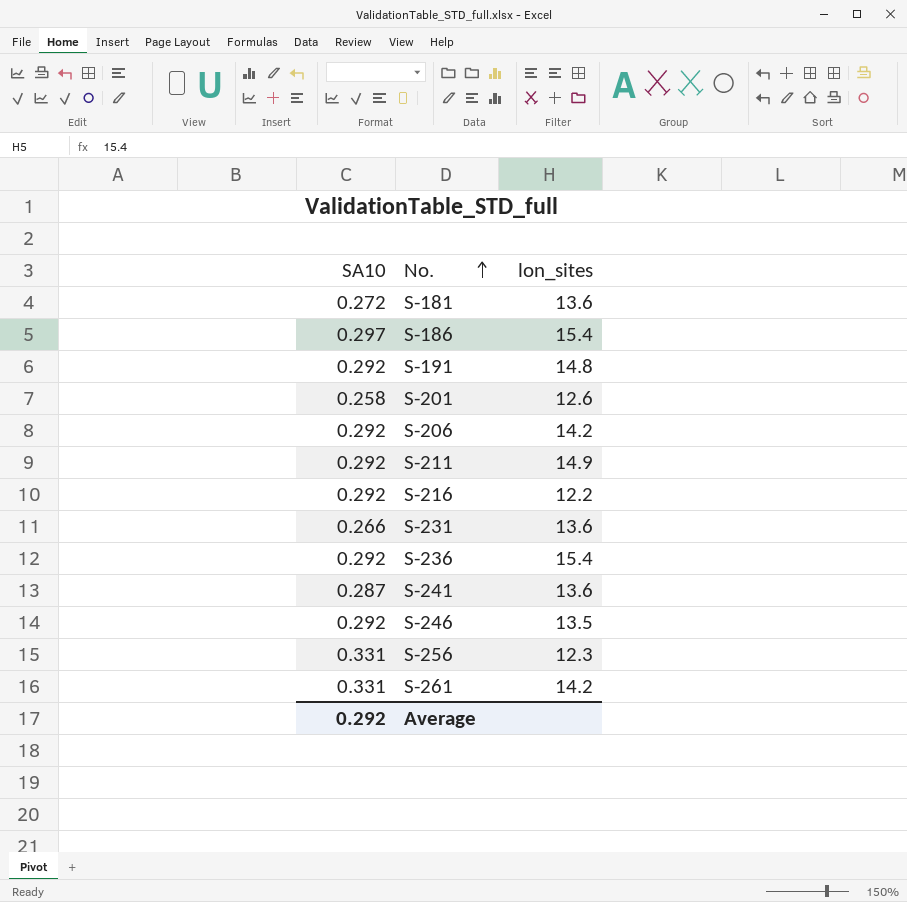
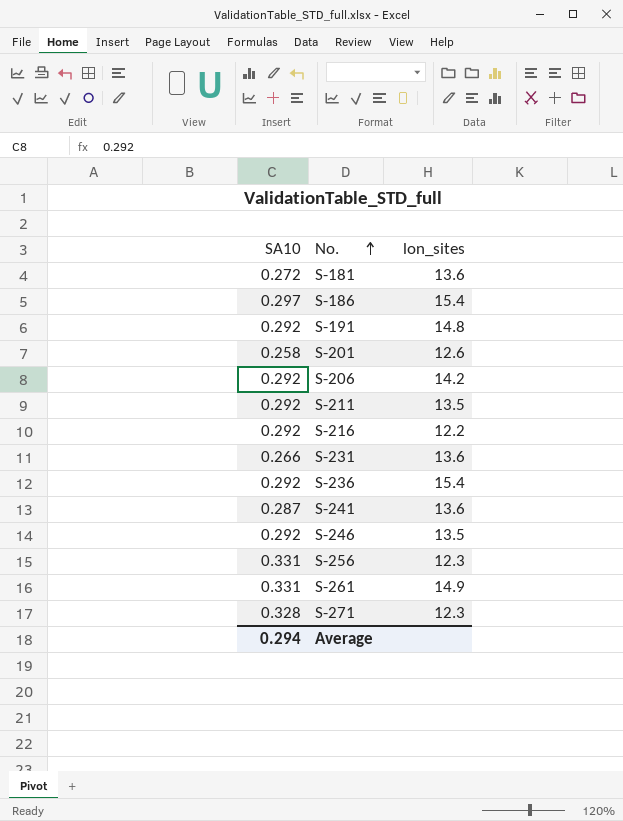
S-211 | lon_sites: 14.9 -> 13.5
S-261 | lon_sites: 14.2 -> 14.9
row S-271: none -> 0.328 | 12.3
Average | SA10: 0.292 -> 0.294

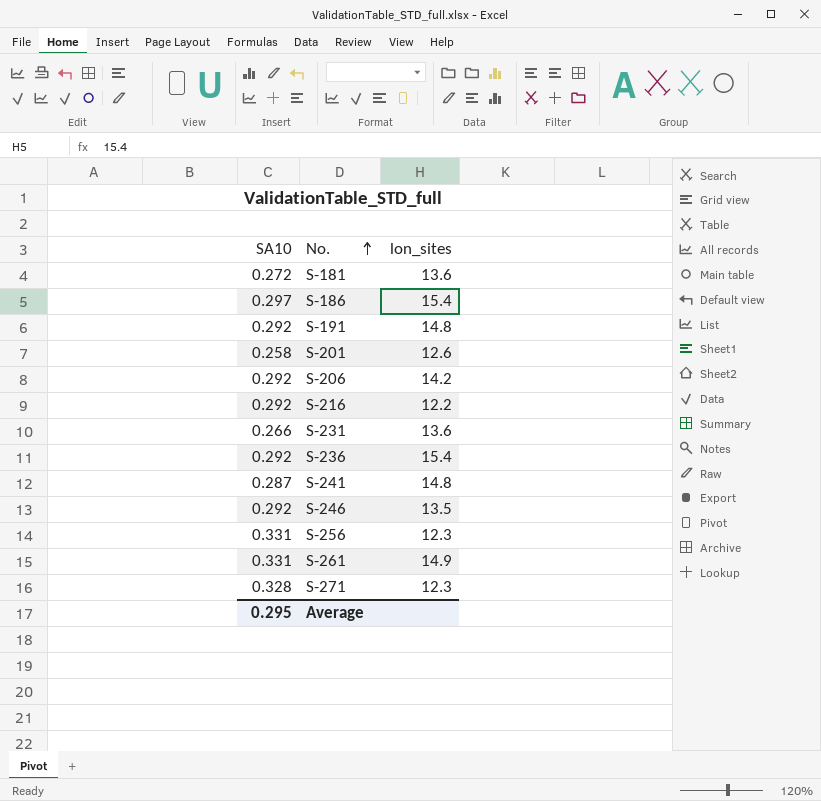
row S-211: 0.292 | 13.5 -> none
S-241 | lon_sites: 13.6 -> 14.8
Average | SA10: 0.294 -> 0.295

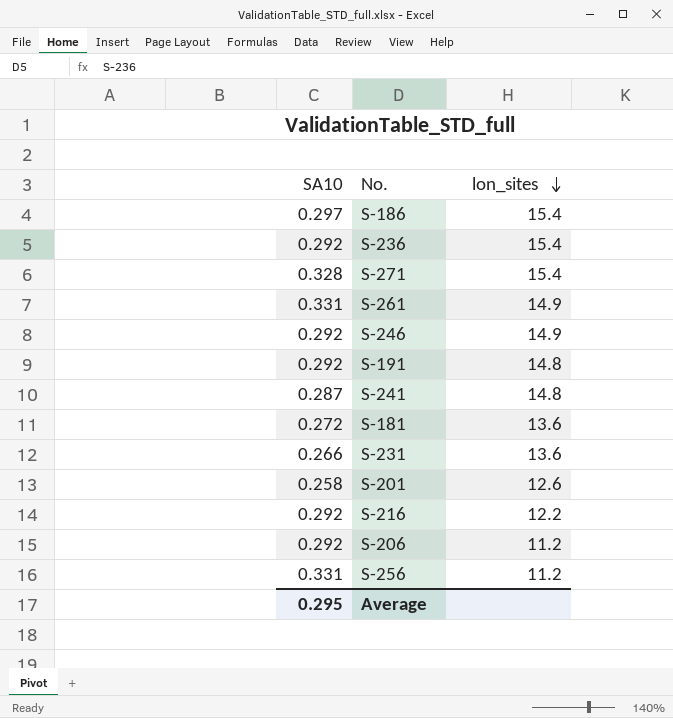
row order: No. ascending -> lon_sites descending
S-271 | lon_sites: 12.3 -> 15.4
S-246 | lon_sites: 13.5 -> 14.9
S-206 | lon_sites: 14.2 -> 11.2
S-256 | lon_sites: 12.3 -> 11.2

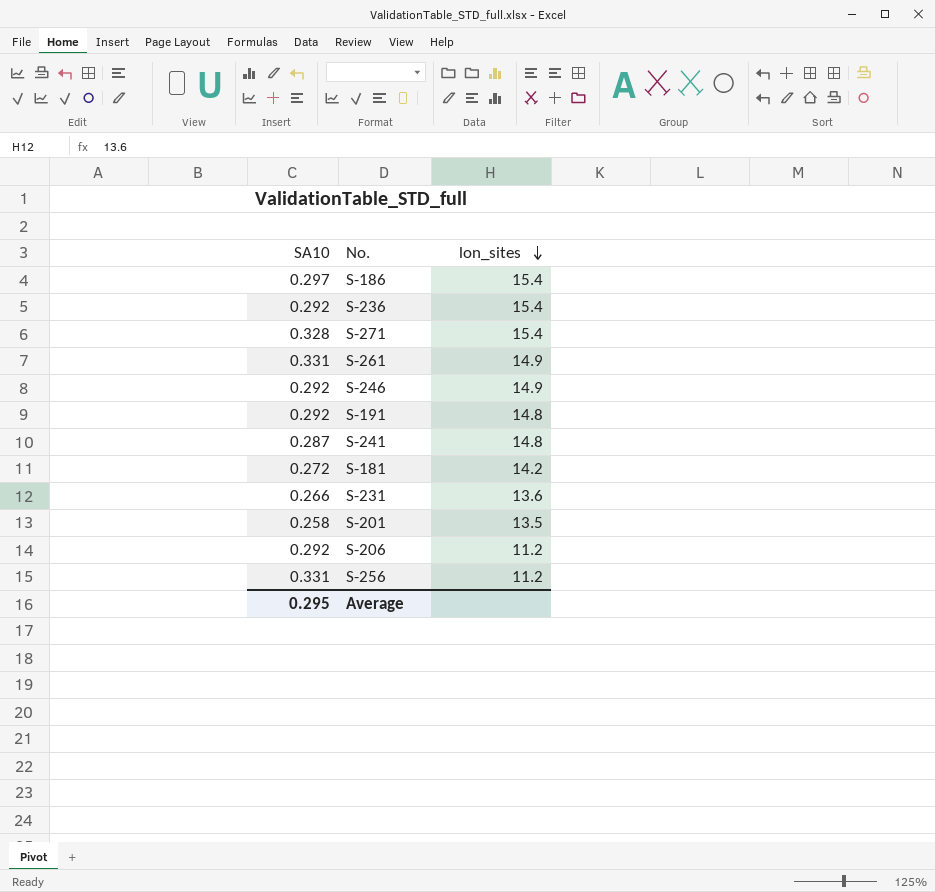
row S-216: 0.292 | 12.2 -> none
S-181 | lon_sites: 13.6 -> 14.2
S-201 | lon_sites: 12.6 -> 13.5

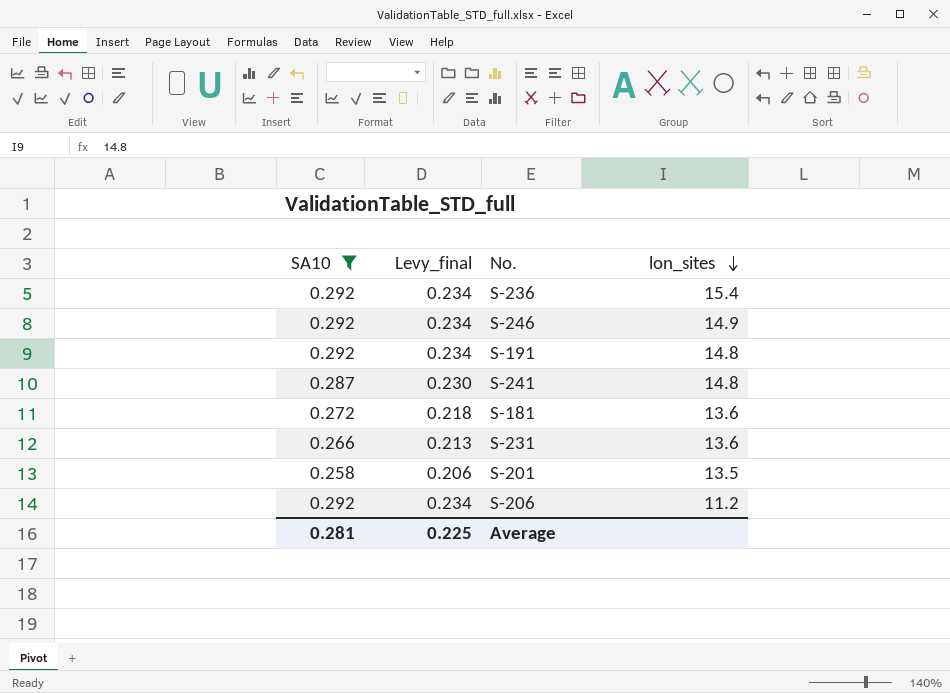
filter: none -> SA10 <= 0.292
column Levy_final | formula: none -> [SA10] * 0.8
S-181 | lon_sites: 14.2 -> 13.6
Average | SA10: 0.295 -> 0.281

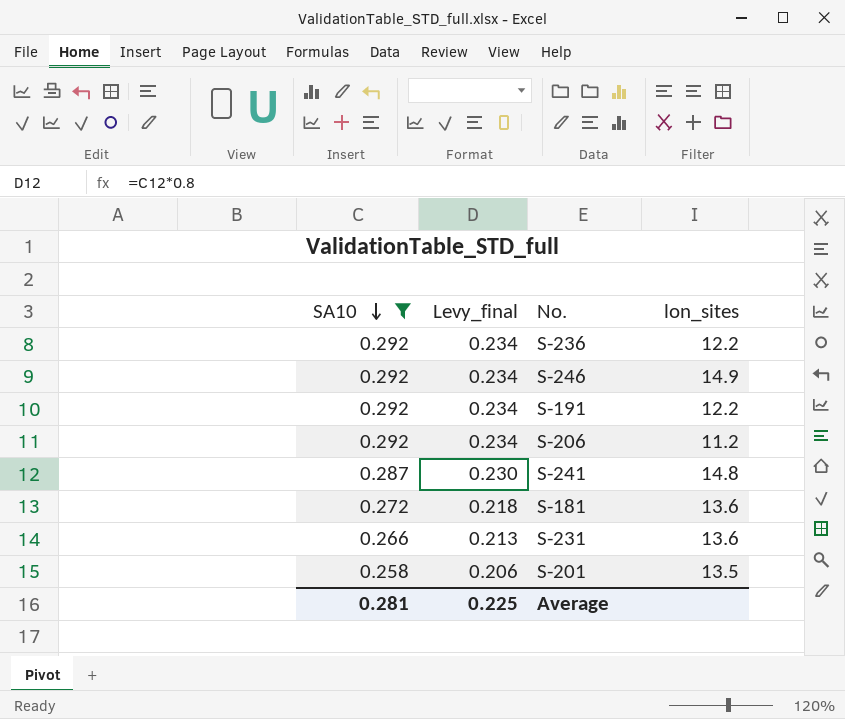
row order: lon_sites descending -> SA10 descending
S-236 | lon_sites: 15.4 -> 12.2
S-191 | lon_sites: 14.8 -> 12.2

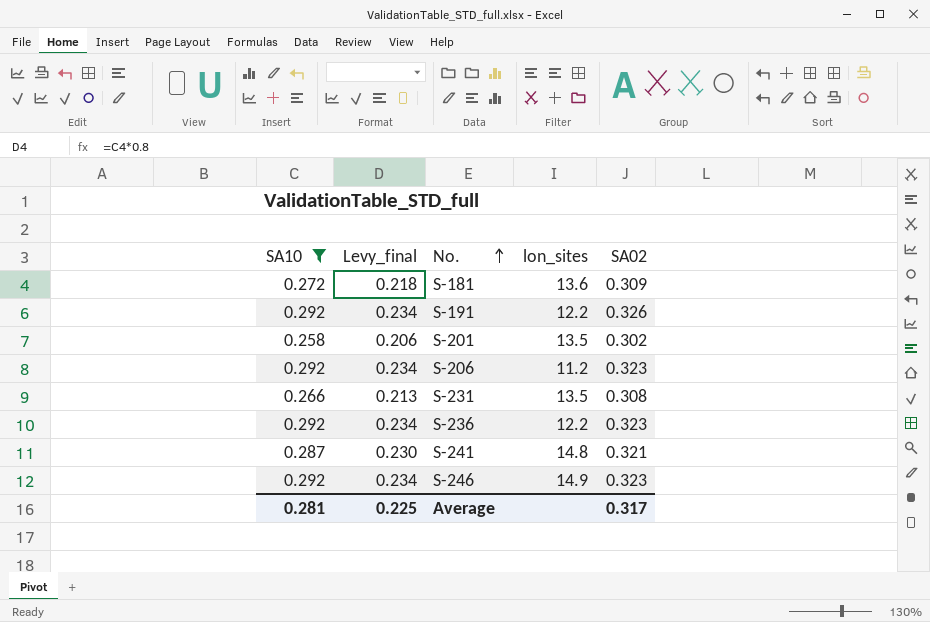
row order: SA10 descending -> No. ascending
column SA02 | position: none -> 5
S-231 | lon_sites: 13.6 -> 13.5

